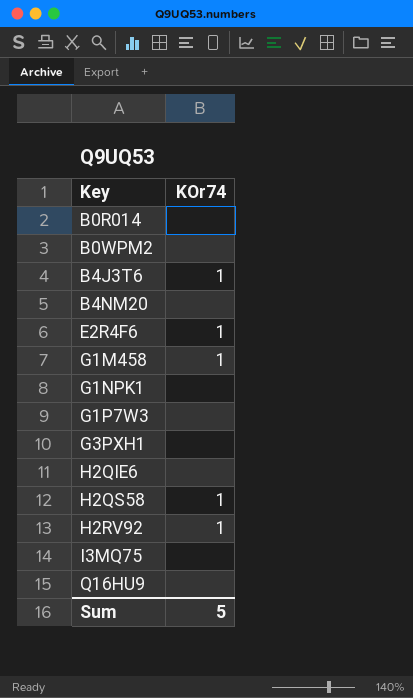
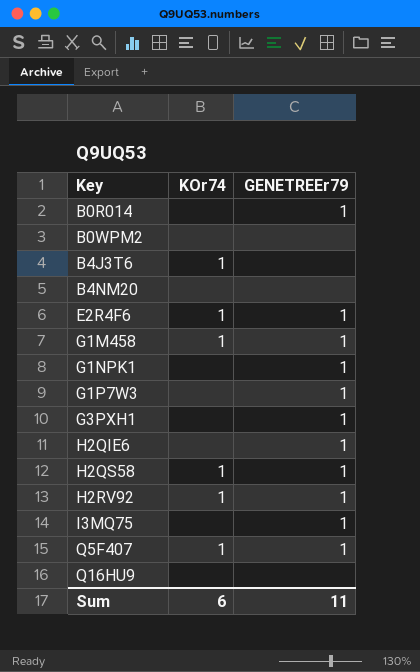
column GENETREEr79 | position: none -> 3
row Q5F407: none -> 1 | 1
Sum | KOr74: 5 -> 6

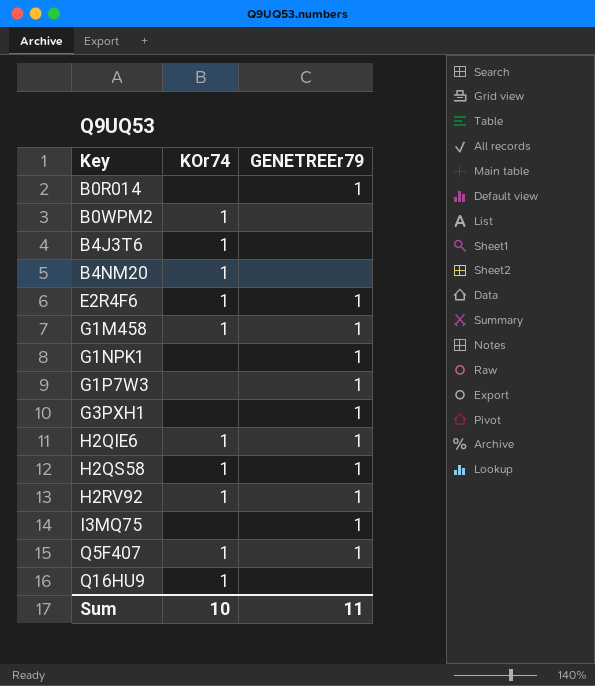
B0WPM2 | KOr74: none -> 1
B4NM20 | KOr74: none -> 1
H2QIE6 | KOr74: none -> 1
Q16HU9 | KOr74: none -> 1
Sum | KOr74: 6 -> 10

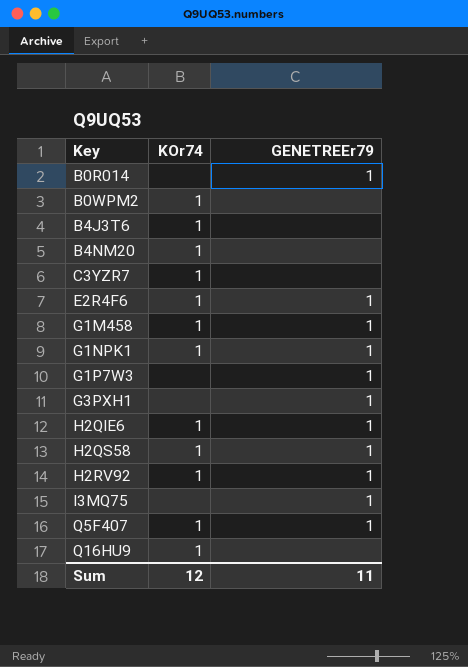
row C3YZR7: none -> 1 | none
G1NPK1 | KOr74: none -> 1
Sum | KOr74: 10 -> 12

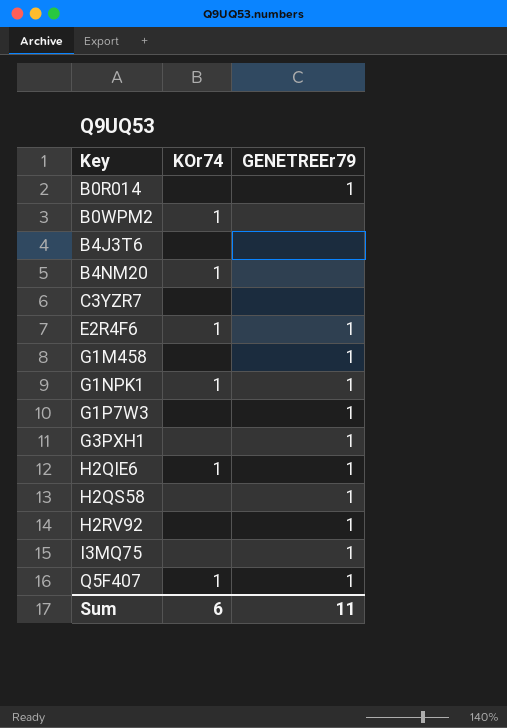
row Q16HU9: 1 | none -> none
B4J3T6 | KOr74: 1 -> none
C3YZR7 | KOr74: 1 -> none
G1M458 | KOr74: 1 -> none
H2QS58 | KOr74: 1 -> none
H2RV92 | KOr74: 1 -> none
Sum | KOr74: 12 -> 6

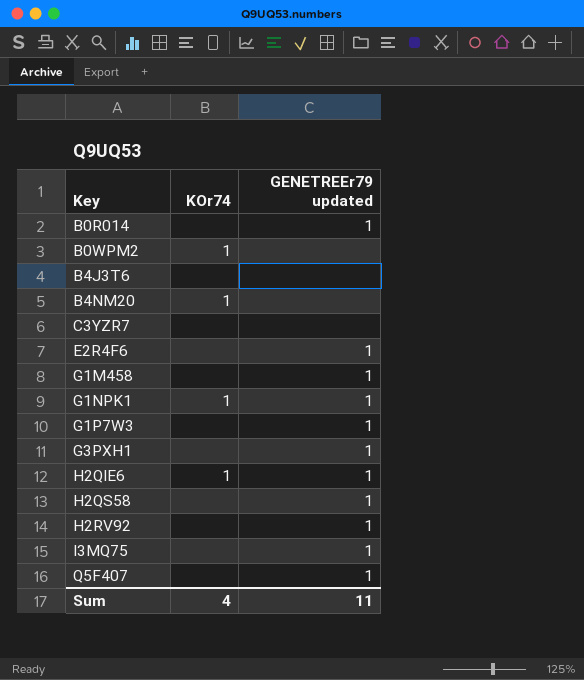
column name: GENETREEr79 -> GENETREEr79 updated
E2R4F6 | KOr74: 1 -> none
Q5F407 | KOr74: 1 -> none
Sum | KOr74: 6 -> 4

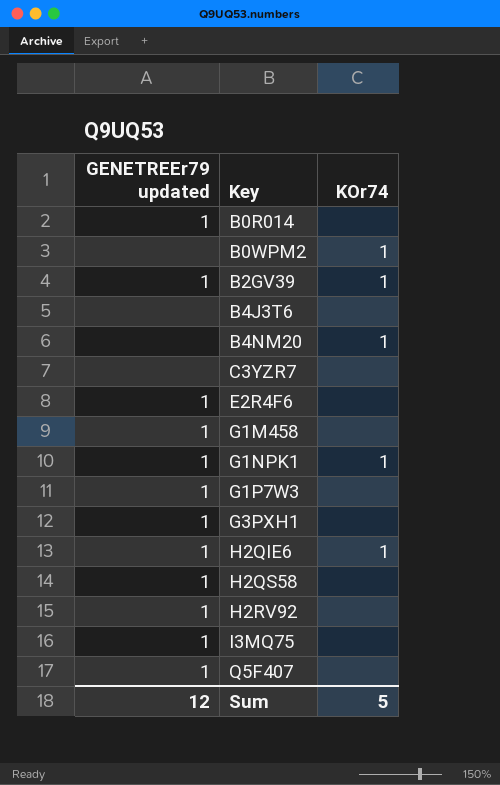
column GENETREEr79 updated | position: 3 -> 1
row B2GV39: none -> 1 | 1
Sum | GENETREEr79 updated: 11 -> 12
Sum | KOr74: 4 -> 5

